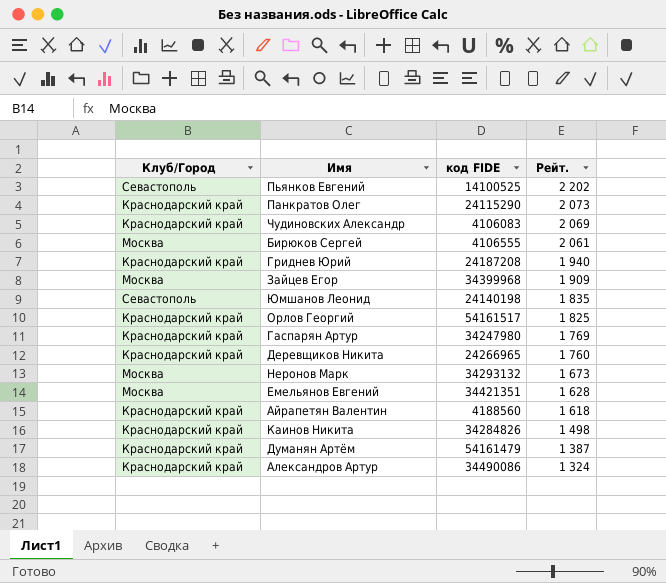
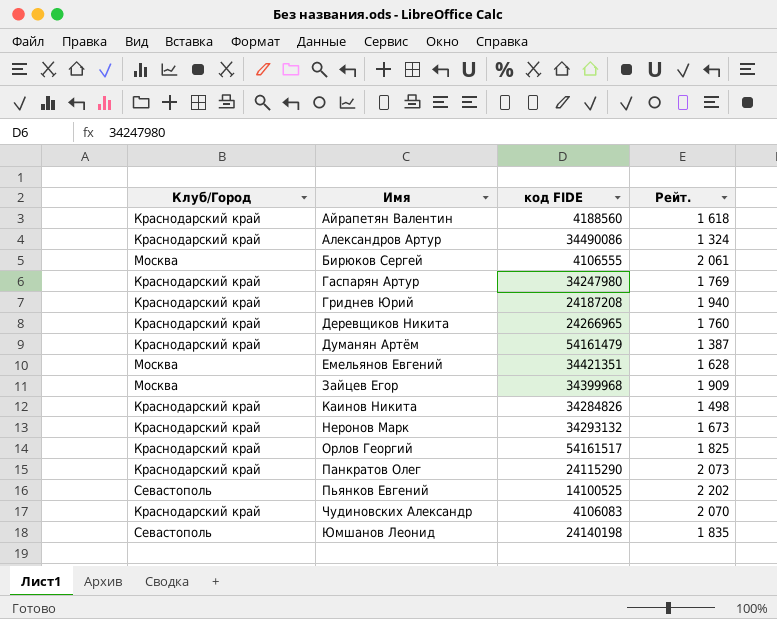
row order: Рейт. descending -> Имя ascending
Неронов Марк | Клуб/Город: Москва -> Краснодарский край
Чудиновских Александр | Рейт.: 2 069 -> 2 070

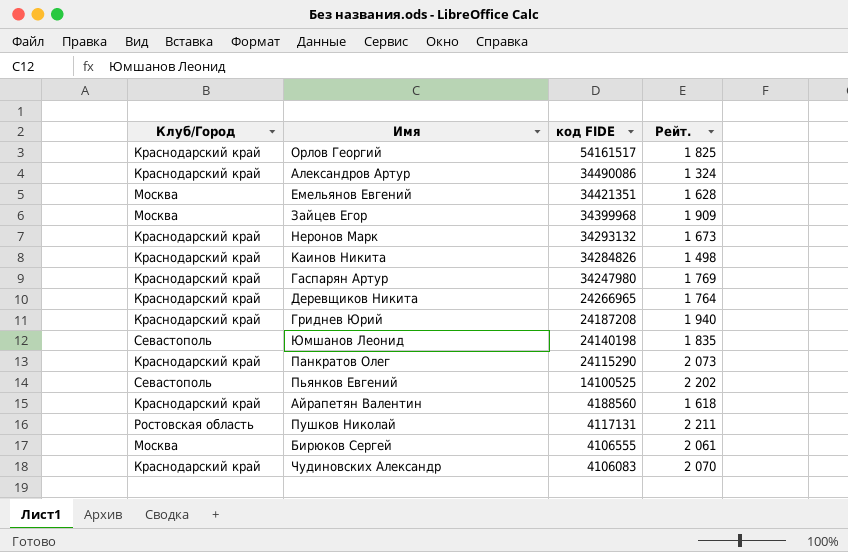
row order: Имя ascending -> код FIDE descending
row Думанян Артём: Краснодарский край | 54161479 | 1 387 -> none
Деревщиков Никита | Рейт.: 1 760 -> 1 764
row Пушков Николай: none -> Ростовская область | 4117131 | 2 211

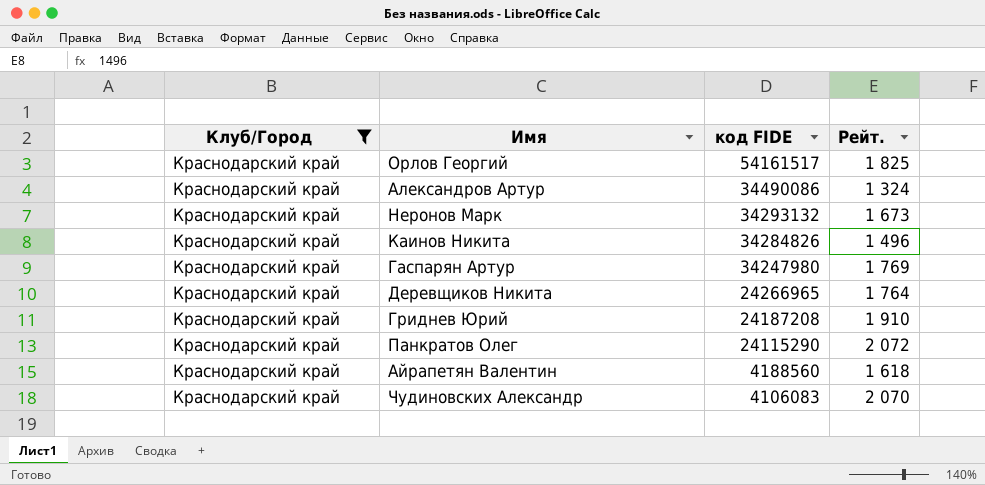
filter: none -> Клуб/Город = Краснодарский край
Каинов Никита | Рейт.: 1 498 -> 1 496
Гриднев Юрий | Рейт.: 1 940 -> 1 910
Панкратов Олег | Рейт.: 2 073 -> 2 072

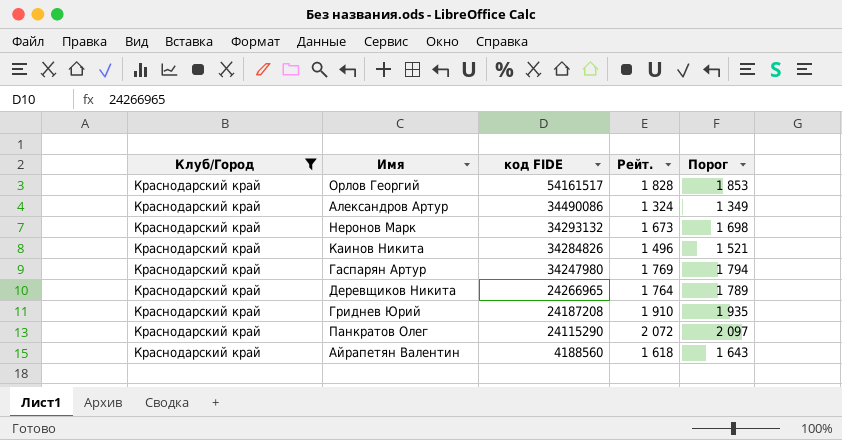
column Порог | formula: none -> [Рейт.] + 25
row Чудиновских Александр: Краснодарский край | 4106083 | 2 070 -> none
Орлов Георгий | Рейт.: 1 825 -> 1 828

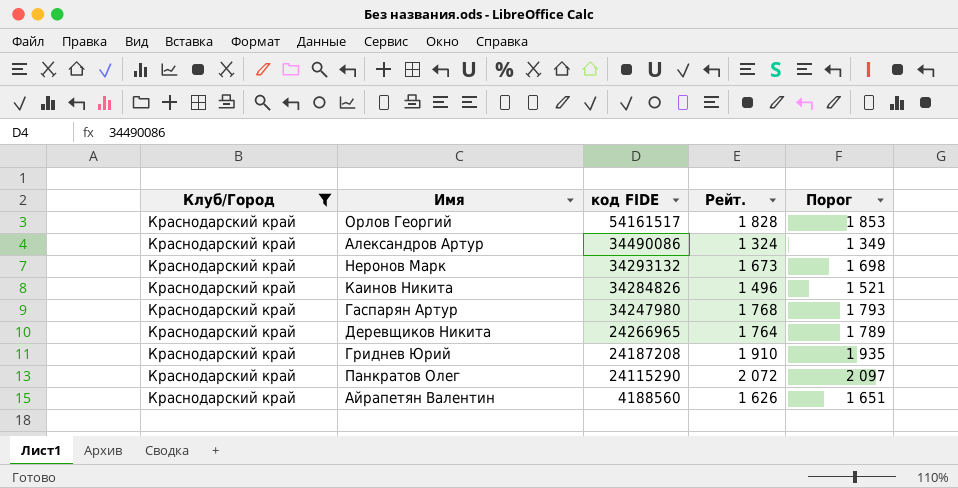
Гаспарян Артур | Рейт.: 1 769 -> 1 768
Гаспарян Артур | Порог: 1 794 -> 1 793
Айрапетян Валентин | Рейт.: 1 618 -> 1 626
Айрапетян Валентин | Порог: 1 643 -> 1 651

